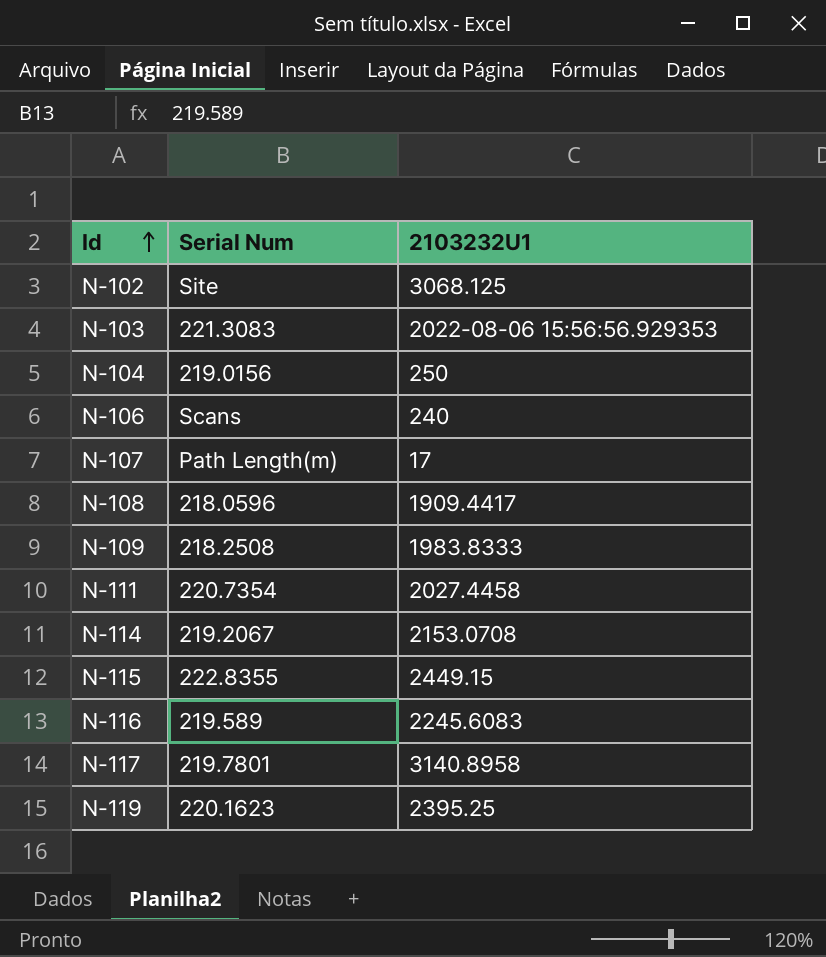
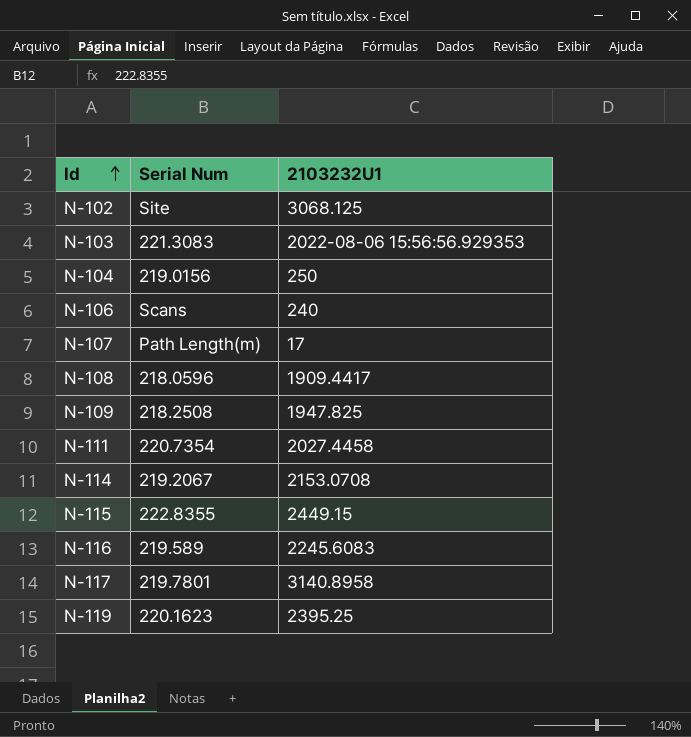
N-109 | 2103232U1: 1983.8333 -> 1947.825

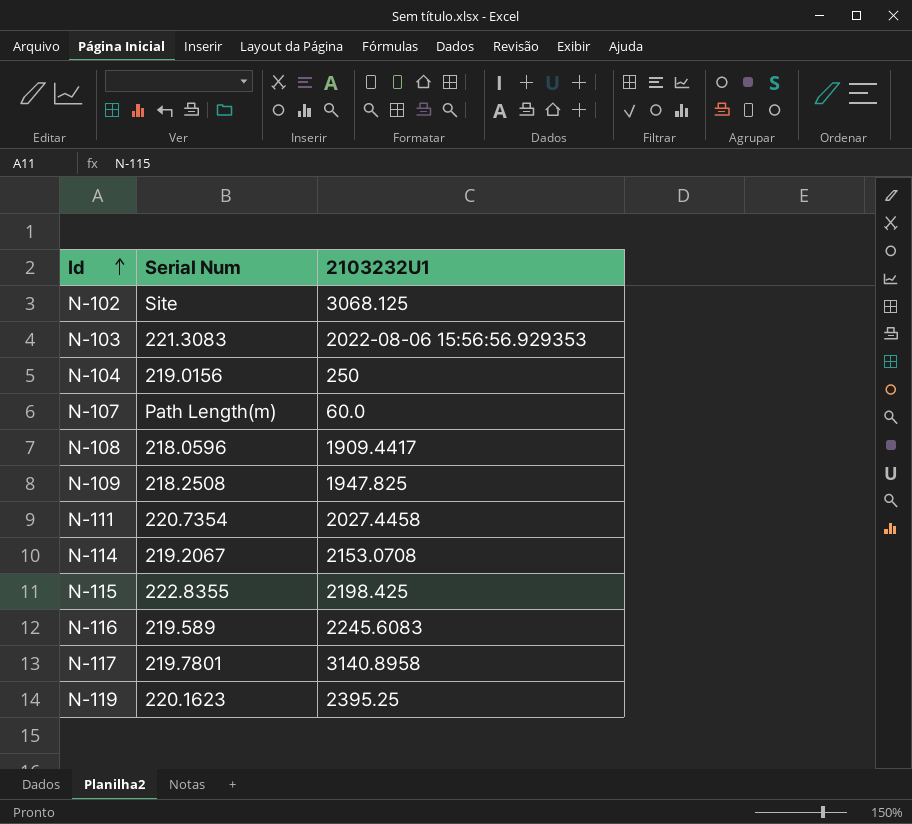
row N-106: Scans | 240 -> none
N-107 | 2103232U1: 17 -> 60.0
N-115 | 2103232U1: 2449.15 -> 2198.425

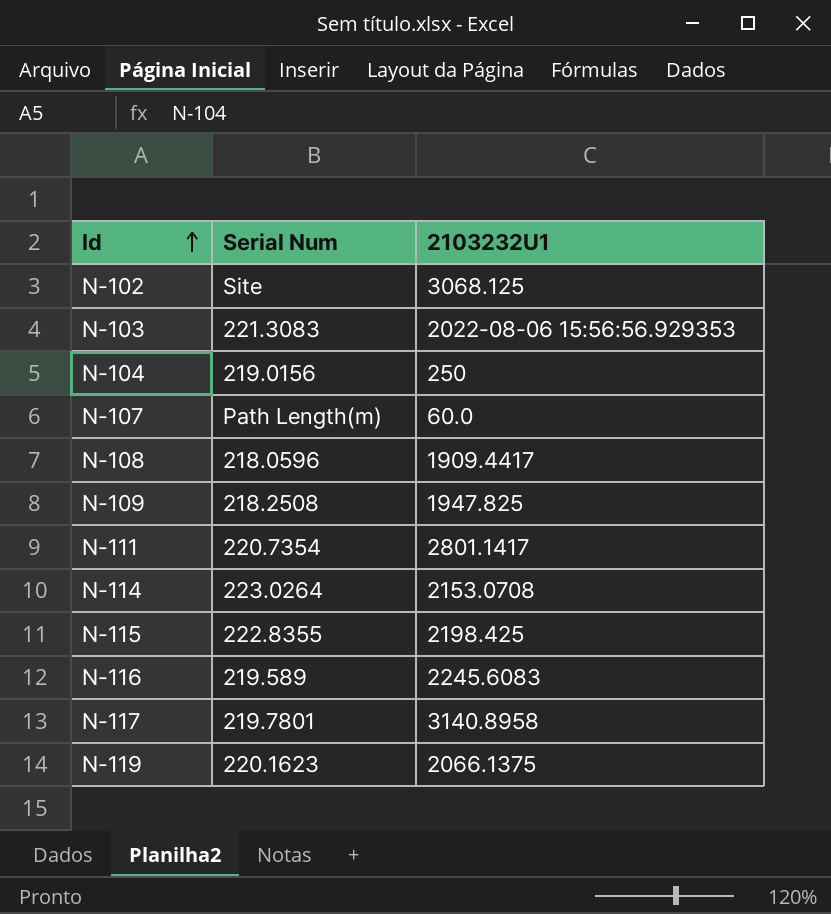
N-111 | 2103232U1: 2027.4458 -> 2801.1417
N-114 | Serial Num: 219.2067 -> 223.0264
N-119 | 2103232U1: 2395.25 -> 2066.1375

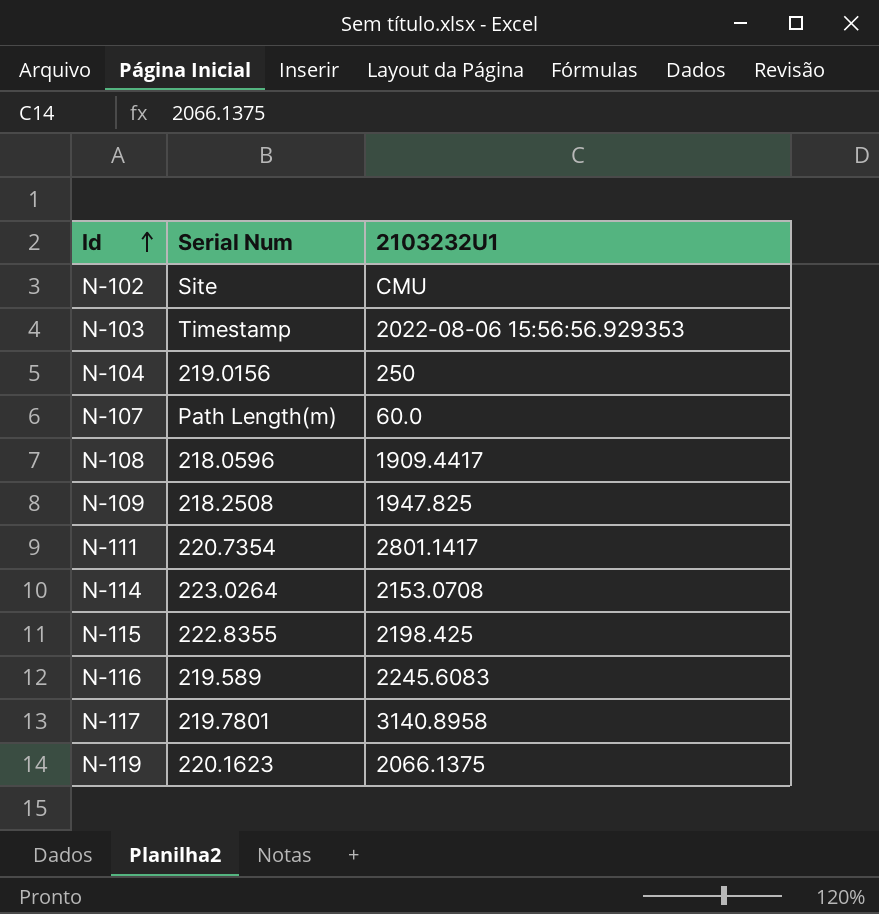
N-102 | 2103232U1: 3068.125 -> CMU
N-103 | Serial Num: 221.3083 -> Timestamp

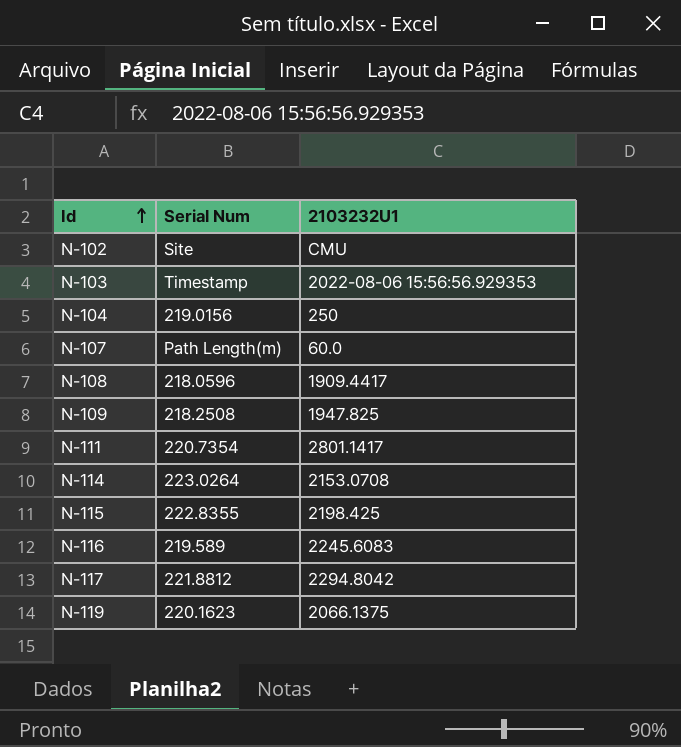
N-117 | Serial Num: 219.7801 -> 221.8812
N-117 | 2103232U1: 3140.8958 -> 2294.8042

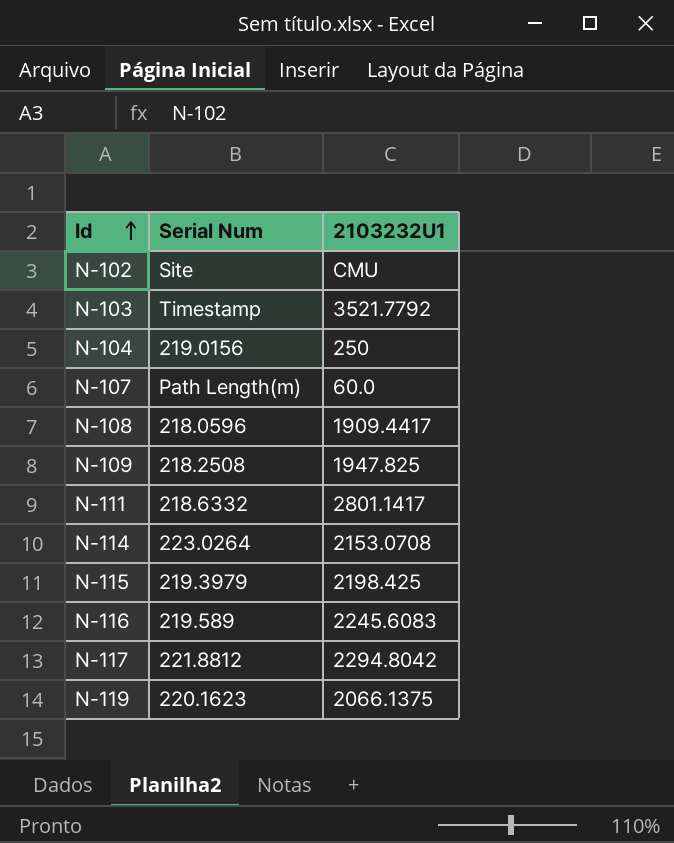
N-103 | 2103232U1: 2022-08-06 15:56:56.929353 -> 3521.7792
N-111 | Serial Num: 220.7354 -> 218.6332
N-115 | Serial Num: 222.8355 -> 219.3979

